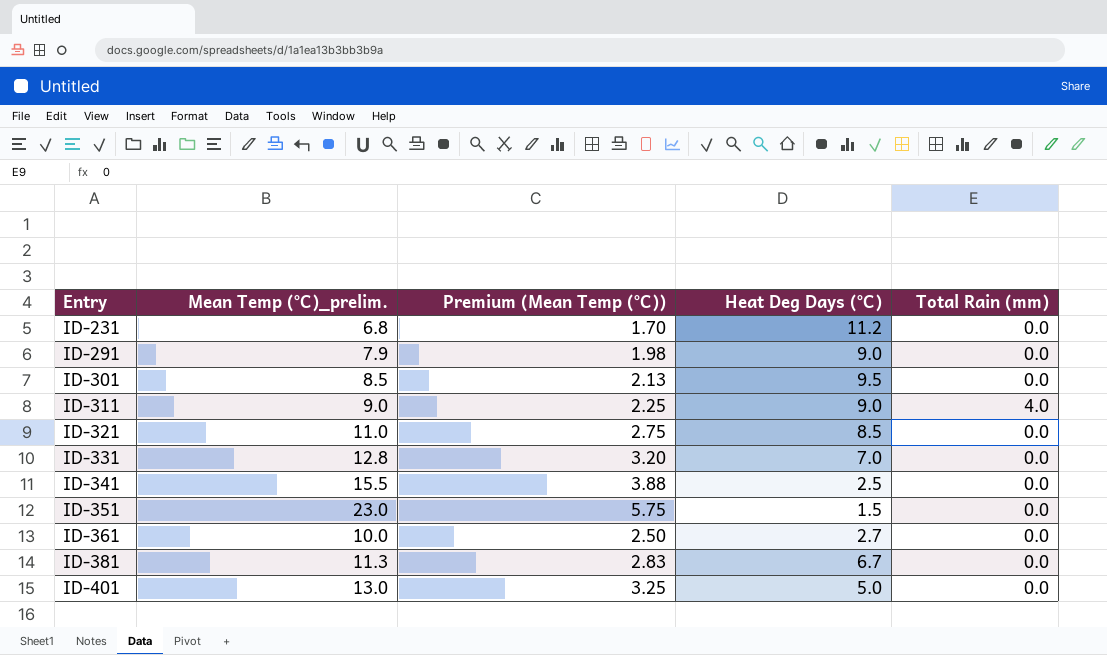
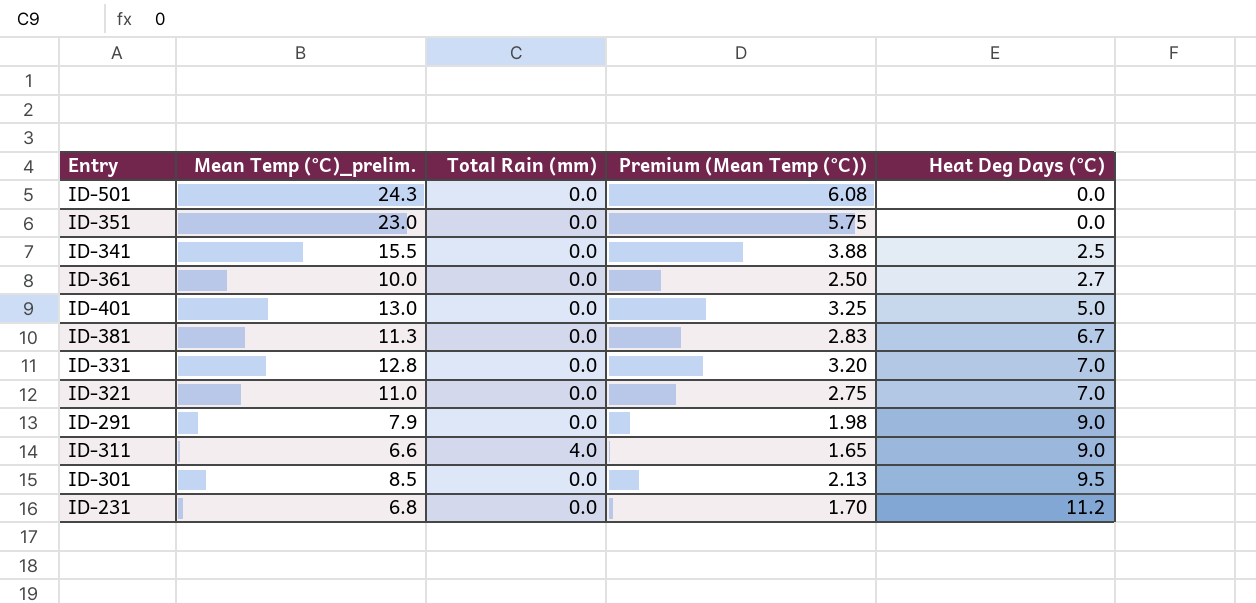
row order: Entry ascending -> Heat Deg Days (°C) ascending
column Total Rain (mm) | position: 5 -> 3
row ID-501: none -> 24.3 | 0.0 | 6.08 | 0.0
ID-351 | Heat Deg Days (°C): 1.5 -> 0.0
ID-321 | Heat Deg Days (°C): 8.5 -> 7.0
ID-311 | Mean Temp (°C)_prelim.: 9.0 -> 6.6
ID-311 | Premium (Mean Temp (°C)): 2.25 -> 1.65

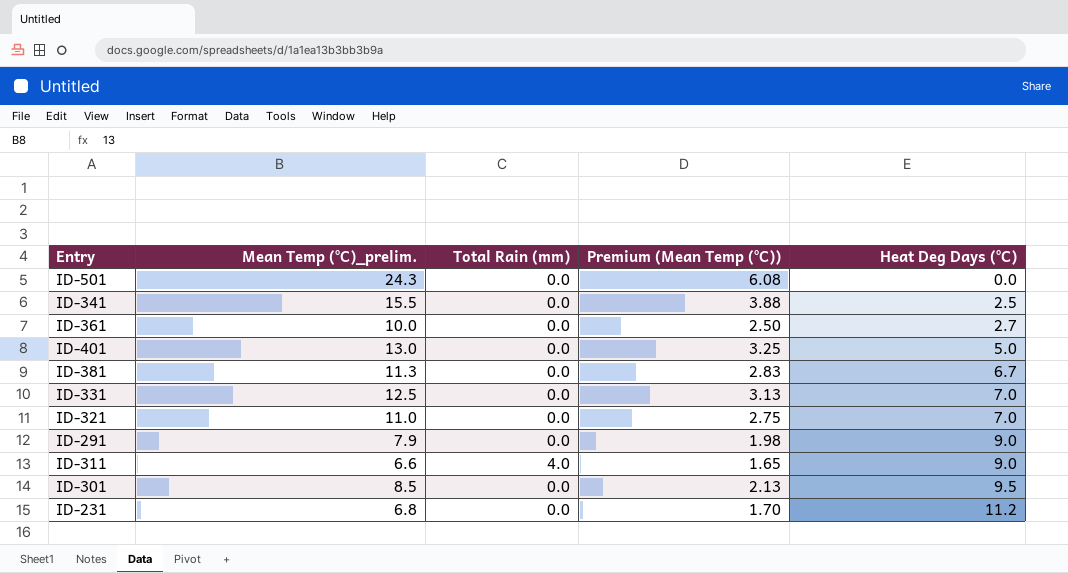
row ID-351: 23.0 | 0.0 | 5.75 | 0.0 -> none
ID-331 | Mean Temp (°C)_prelim.: 12.8 -> 12.5
ID-331 | Premium (Mean Temp (°C)): 3.20 -> 3.13

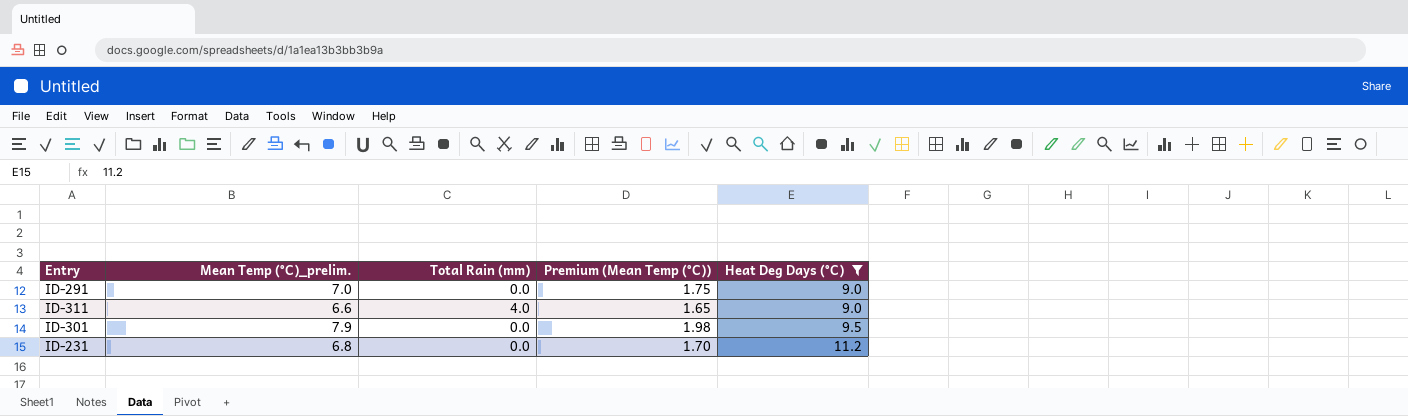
filter: none -> Heat Deg Days (°C) >= 9.0
ID-291 | Mean Temp (°C)_prelim.: 7.9 -> 7.0
ID-291 | Premium (Mean Temp (°C)): 1.98 -> 1.75
ID-301 | Mean Temp (°C)_prelim.: 8.5 -> 7.9
ID-301 | Premium (Mean Temp (°C)): 2.13 -> 1.98

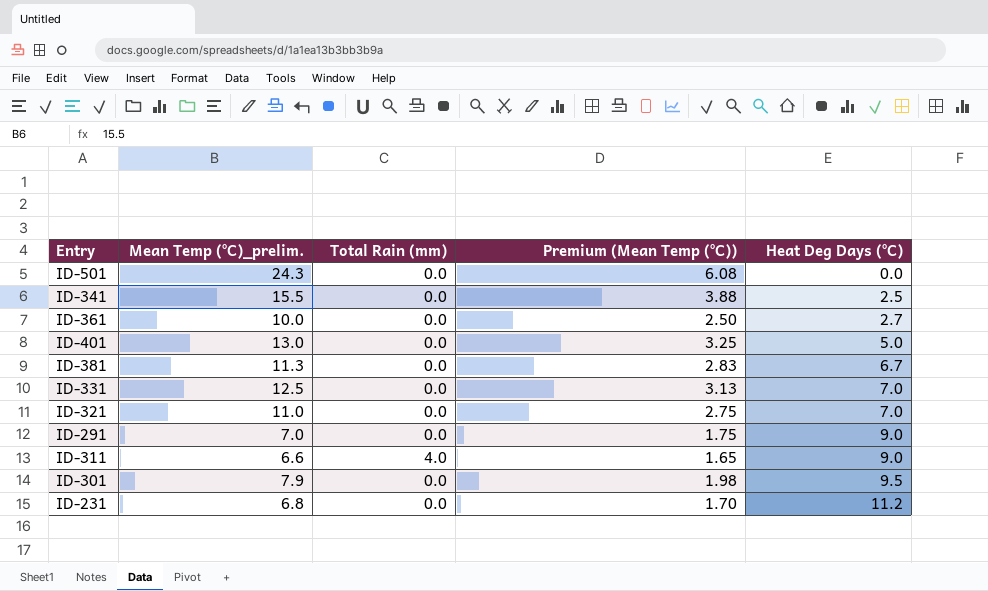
filter: Heat Deg Days (°C) >= 9.0 -> none

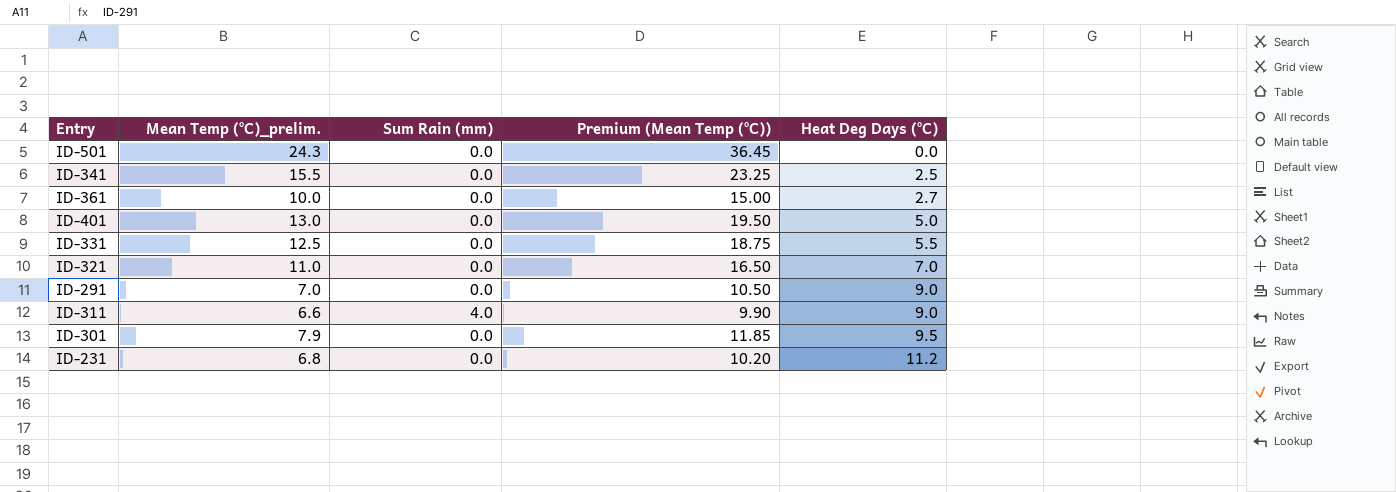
column name: Total Rain (mm) -> Sum Rain (mm)
column Premium (Mean Temp (°C)) | formula: [Mean Temp (°C)_prelim.] * 0.25 -> [Mean Temp (°C)_prelim.] * 1.5
row ID-381: 11.3 | 0.0 | 2.83 | 6.7 -> none
ID-331 | Heat Deg Days (°C): 7.0 -> 5.5

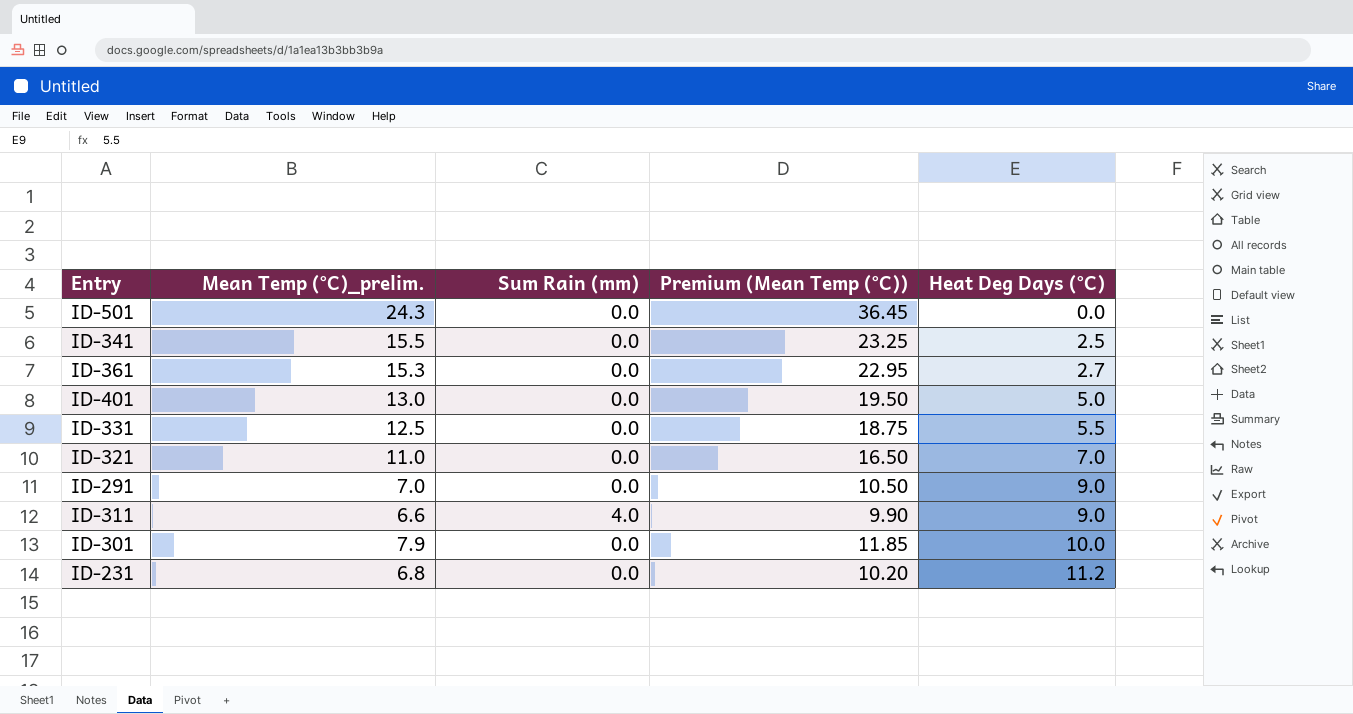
ID-361 | Mean Temp (°C)_prelim.: 10.0 -> 15.3
ID-361 | Premium (Mean Temp (°C)): 15.00 -> 22.95
ID-301 | Heat Deg Days (°C): 9.5 -> 10.0

